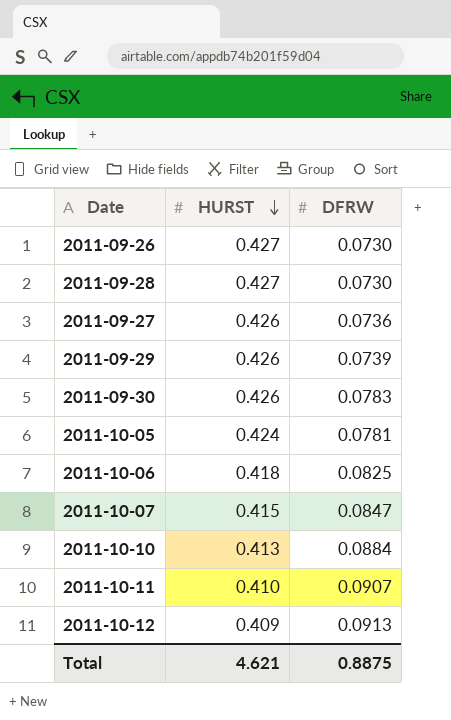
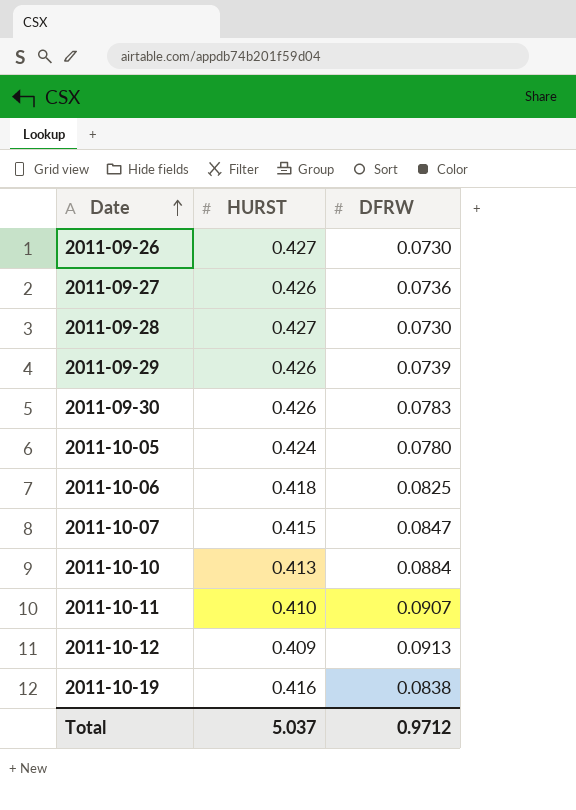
row order: HURST descending -> Date ascending
2011-10-05 | DFRW: 0.0781 -> 0.0780
row 2011-10-19: none -> 0.416 | 0.0838
Total | HURST: 4.621 -> 5.037
Total | DFRW: 0.8875 -> 0.9712

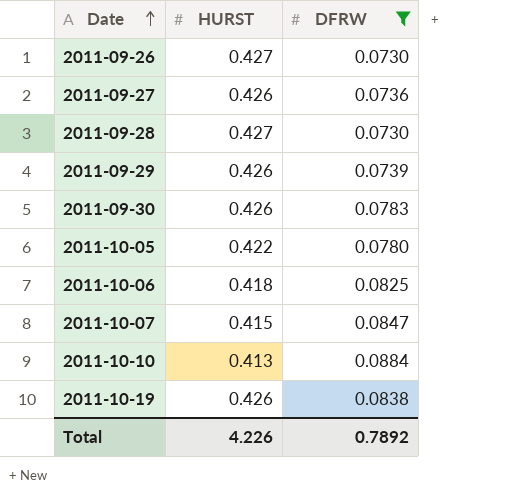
filter: none -> DFRW <= 0.0884
2011-10-05 | HURST: 0.424 -> 0.422
2011-10-19 | HURST: 0.416 -> 0.426
Total | HURST: 5.037 -> 4.226
Total | DFRW: 0.9712 -> 0.7892

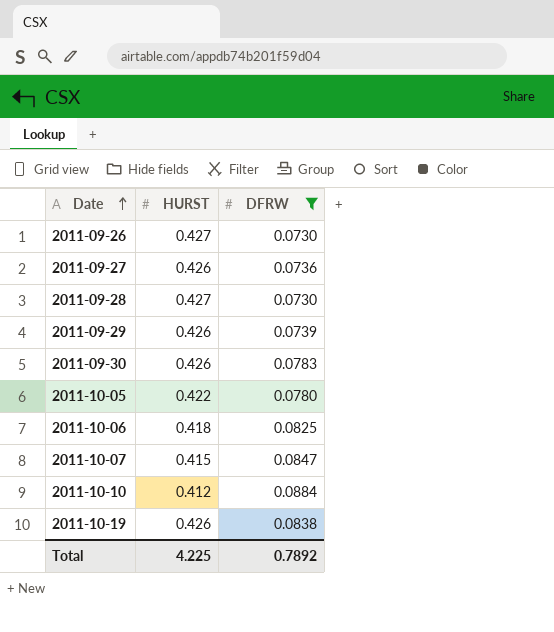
2011-10-10 | HURST: 0.413 -> 0.412
Total | HURST: 4.226 -> 4.225

